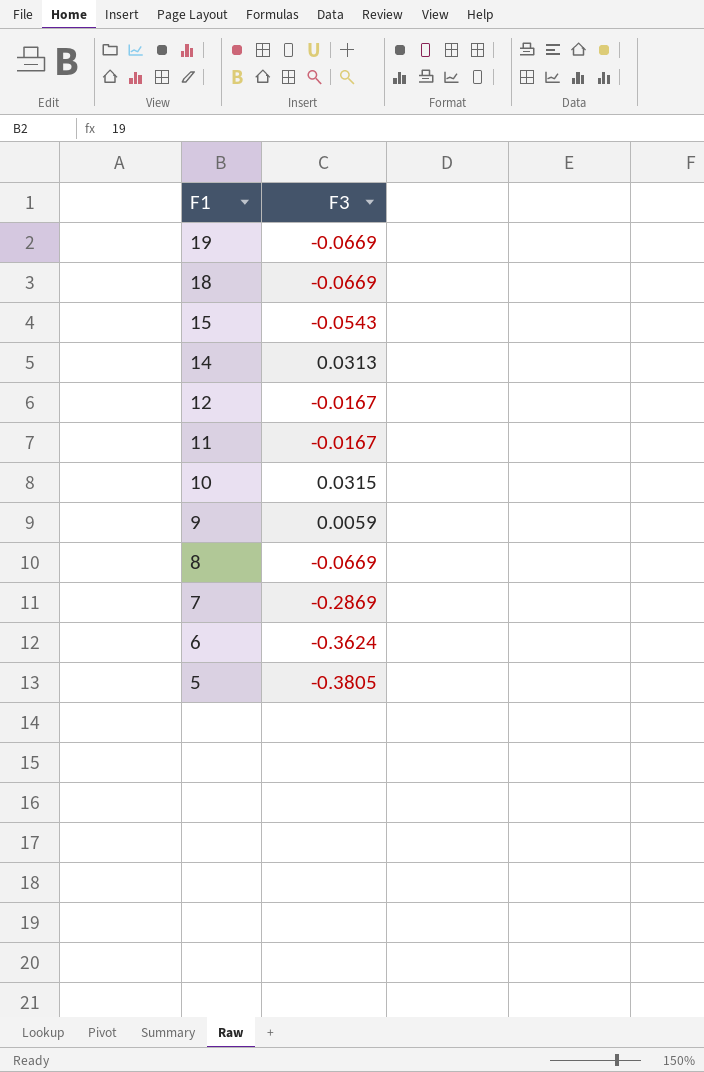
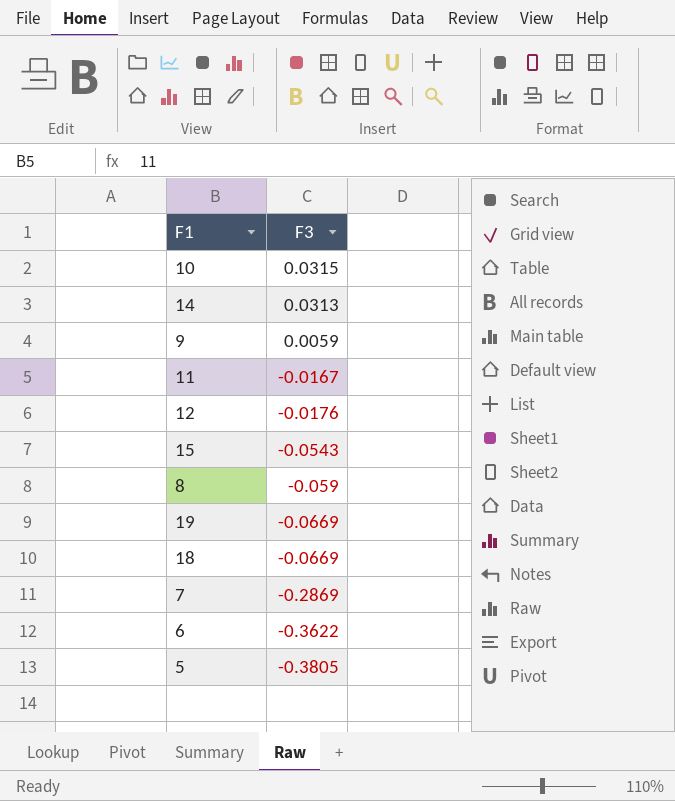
row order: F1 descending -> F3 descending
12 | F3: -0.0167 -> -0.0176
8 | F3: -0.0669 -> -0.059
6 | F3: -0.3624 -> -0.3622

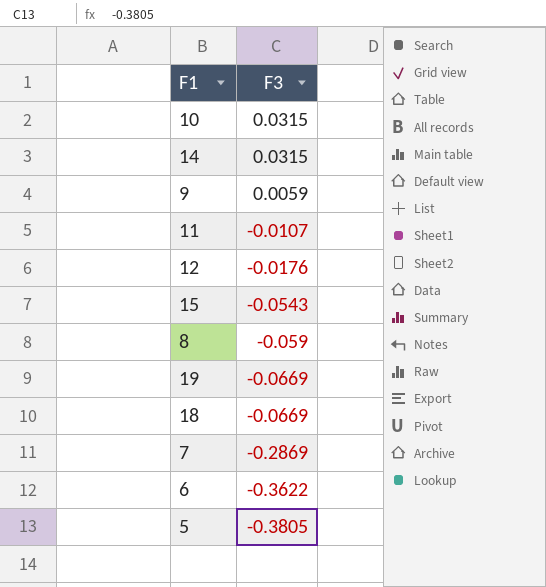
14 | F3: 0.0313 -> 0.0315
11 | F3: -0.0167 -> -0.0107

